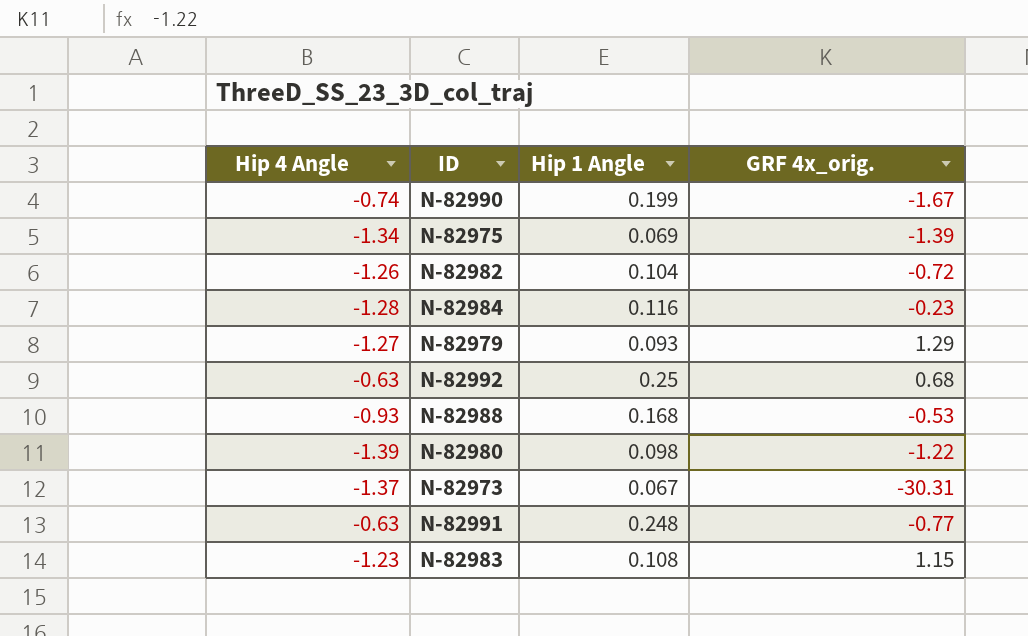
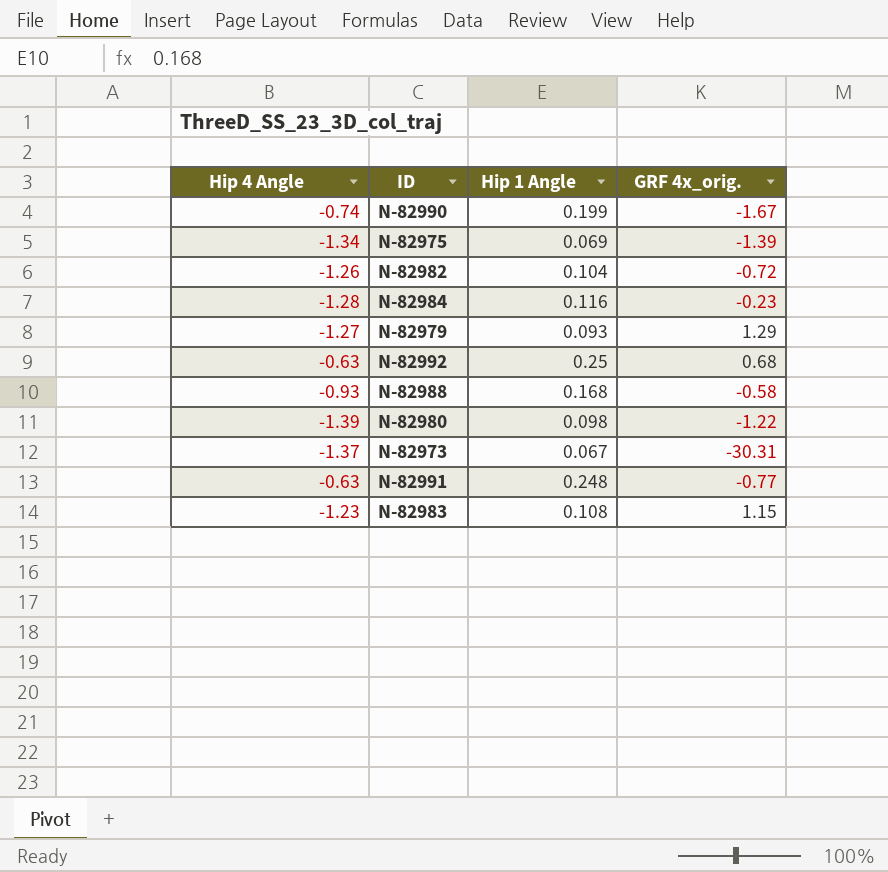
N-82988 | GRF 4x_orig.: -0.53 -> -0.58

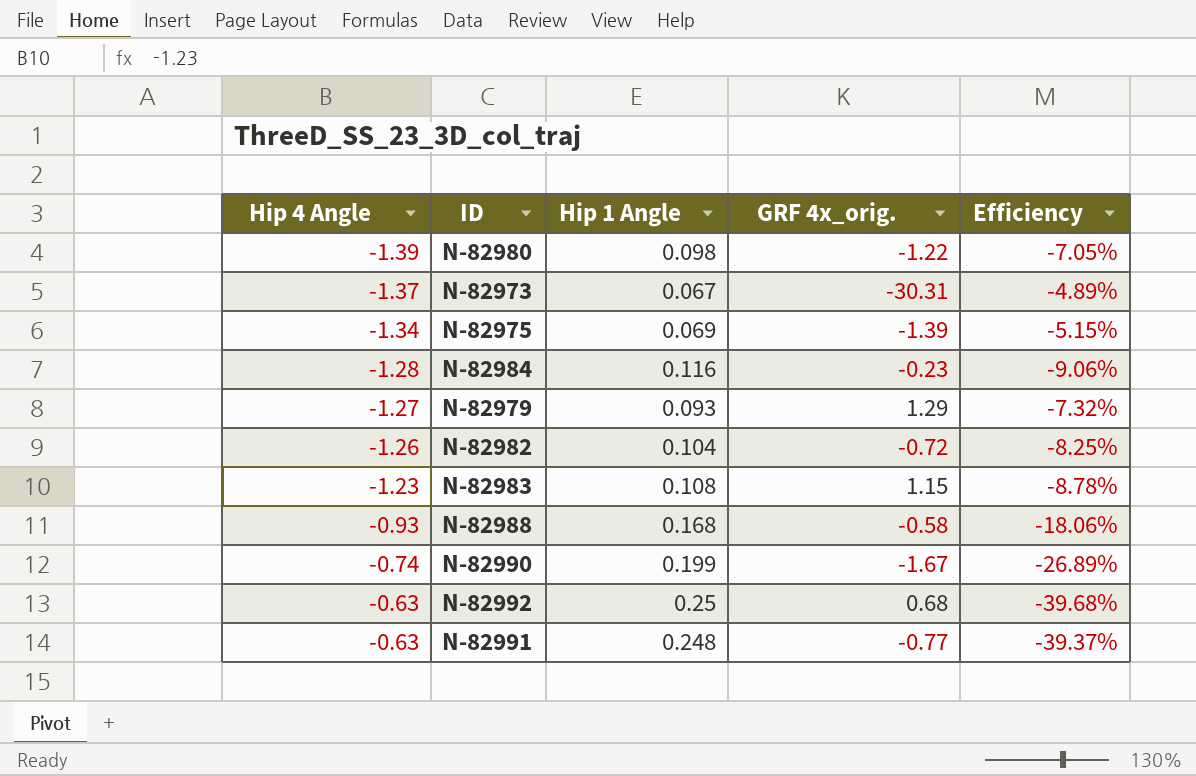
row order: none -> Hip 4 Angle ascending
column Efficiency | formula: none -> [Hip 1 Angle] / [Hip 4 Angle]

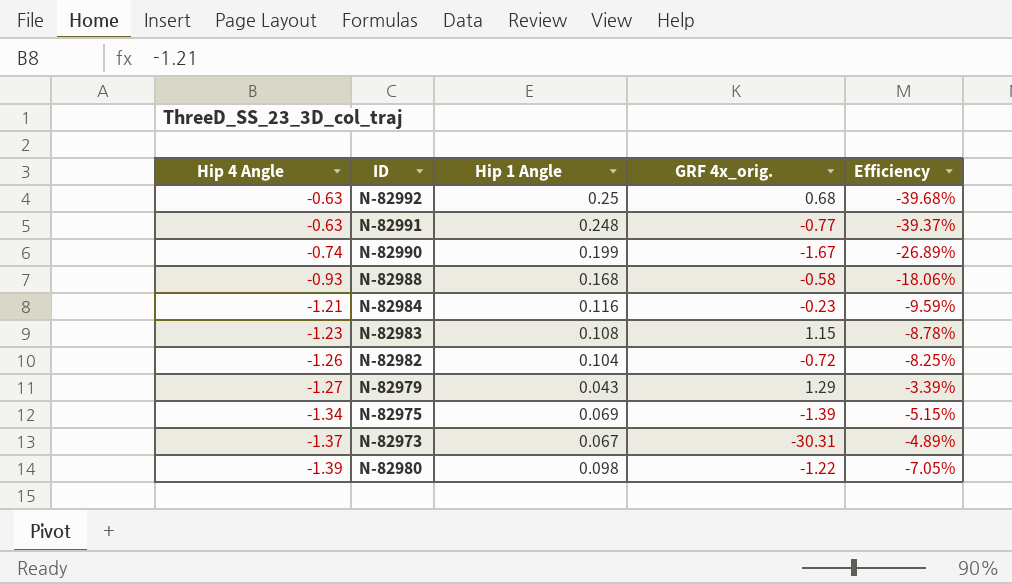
row order: Hip 4 Angle ascending -> Hip 4 Angle descending
N-82984 | Hip 4 Angle: -1.28 -> -1.21
N-82984 | Efficiency: -9.06% -> -9.59%
N-82979 | Hip 1 Angle: 0.093 -> 0.043
N-82979 | Efficiency: -7.32% -> -3.39%

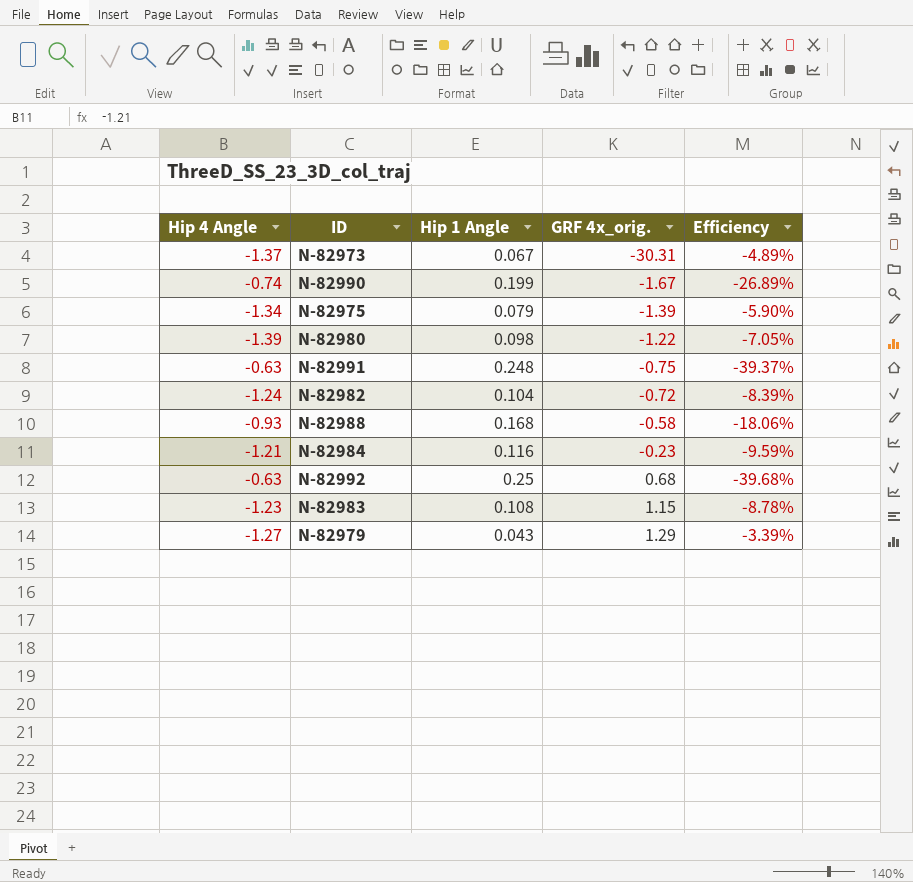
row order: Hip 4 Angle descending -> GRF 4x_orig. ascending
N-82975 | Hip 1 Angle: 0.069 -> 0.079
N-82975 | Efficiency: -5.15% -> -5.90%
N-82991 | GRF 4x_orig.: -0.77 -> -0.75
N-82982 | Hip 4 Angle: -1.26 -> -1.24
N-82982 | Efficiency: -8.25% -> -8.39%

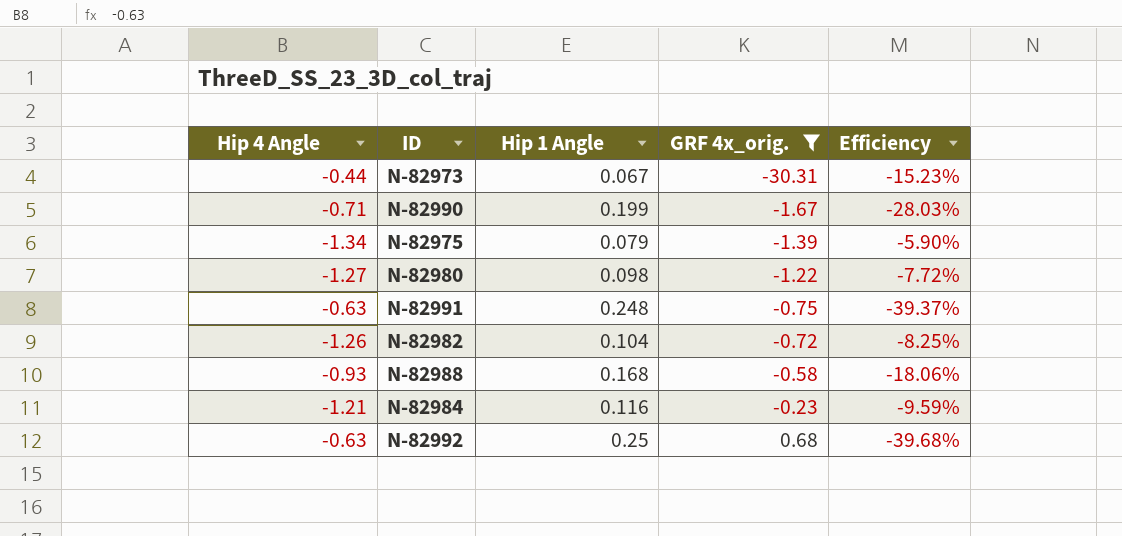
filter: none -> GRF 4x_orig. <= 0.68
N-82973 | Hip 4 Angle: -1.37 -> -0.44
N-82973 | Efficiency: -4.89% -> -15.23%
N-82990 | Hip 4 Angle: -0.74 -> -0.71
N-82990 | Efficiency: -26.89% -> -28.03%
N-82980 | Hip 4 Angle: -1.39 -> -1.27
N-82980 | Efficiency: -7.05% -> -7.72%
N-82982 | Hip 4 Angle: -1.24 -> -1.26
N-82982 | Efficiency: -8.39% -> -8.25%

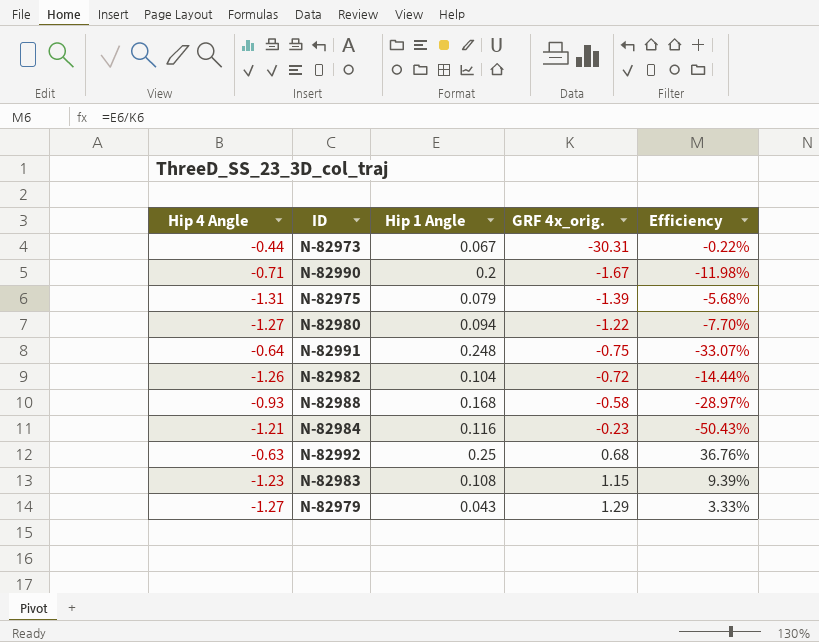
filter: GRF 4x_orig. <= 0.68 -> none
column Efficiency | formula: [Hip 1 Angle] / [Hip 4 Angle] -> [Hip 1 Angle] / [GRF 4x_orig.]
N-82990 | Hip 1 Angle: 0.199 -> 0.2
N-82975 | Hip 4 Angle: -1.34 -> -1.31
N-82980 | Hip 1 Angle: 0.098 -> 0.094
N-82991 | Hip 4 Angle: -0.63 -> -0.64

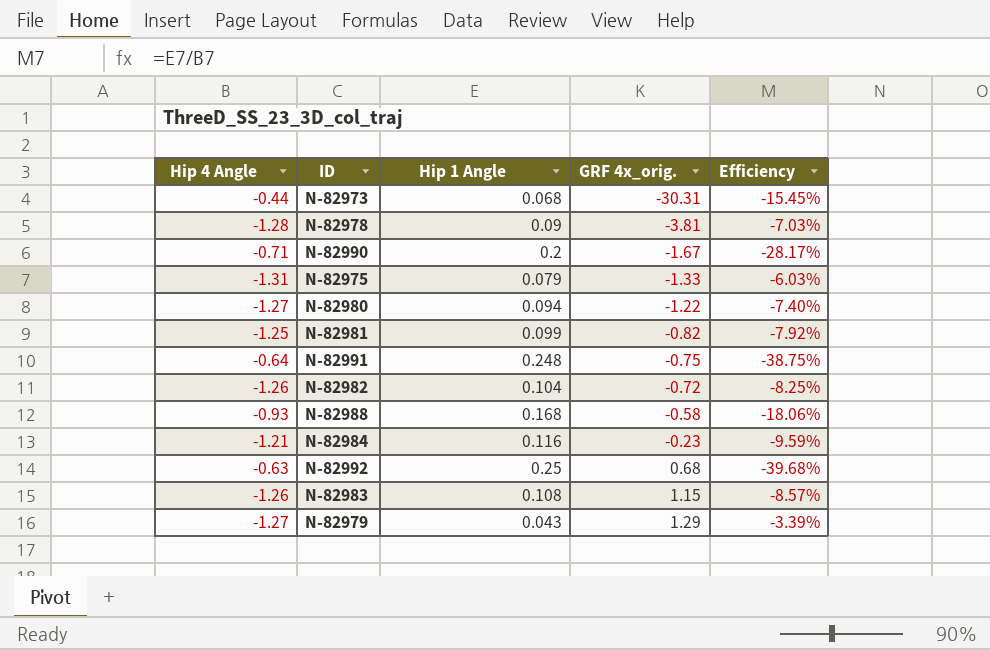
column Efficiency | formula: [Hip 1 Angle] / [GRF 4x_orig.] -> [Hip 1 Angle] / [Hip 4 Angle]
N-82973 | Hip 1 Angle: 0.067 -> 0.068
row N-82978: none -> -1.28 | 0.09 | -3.81 | -7.03%
N-82975 | GRF 4x_orig.: -1.39 -> -1.33
row N-82981: none -> -1.25 | 0.099 | -0.82 | -7.92%
N-82983 | Hip 4 Angle: -1.23 -> -1.26

